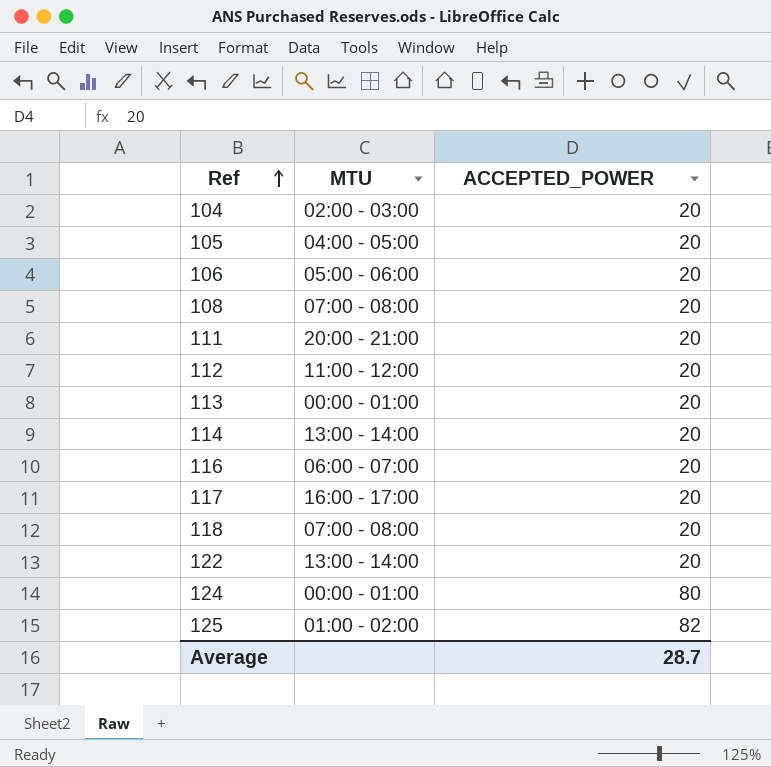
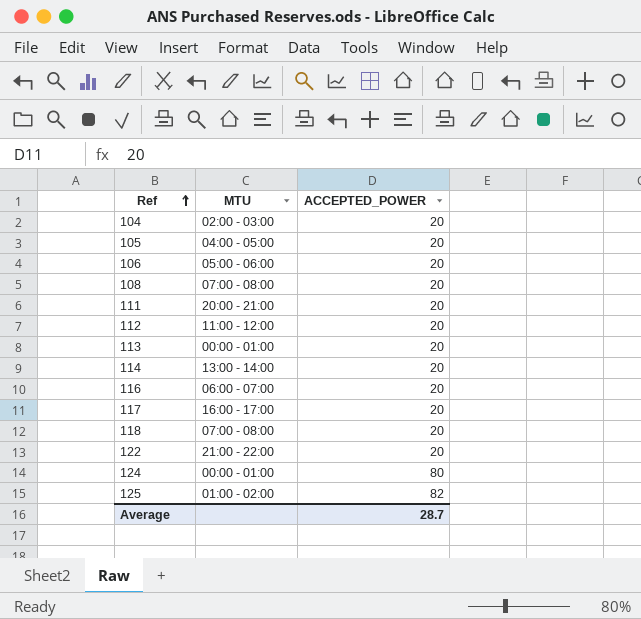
122 | MTU: 13:00 - 14:00 -> 21:00 - 22:00

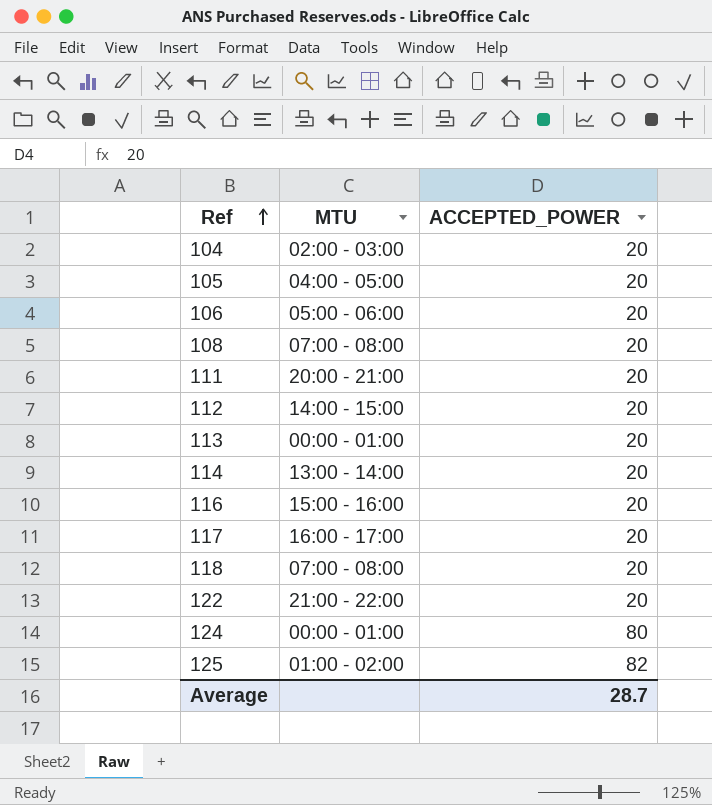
112 | MTU: 11:00 - 12:00 -> 14:00 - 15:00
116 | MTU: 06:00 - 07:00 -> 15:00 - 16:00

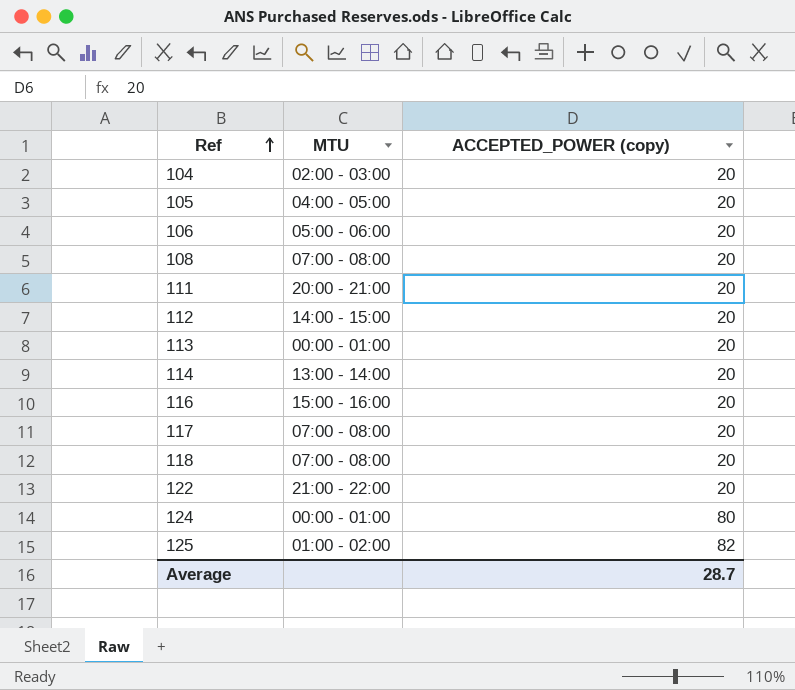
column name: ACCEPTED_POWER -> ACCEPTED_POWER (copy)
117 | MTU: 16:00 - 17:00 -> 07:00 - 08:00

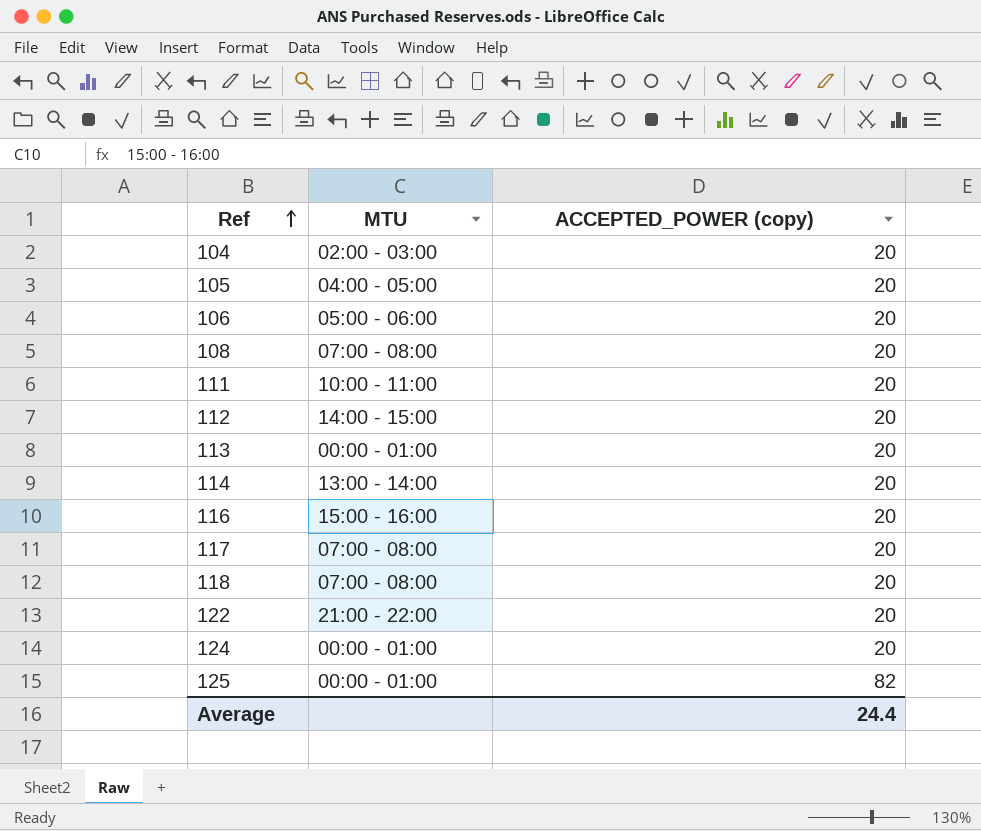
111 | MTU: 20:00 - 21:00 -> 10:00 - 11:00
124 | ACCEPTED_POWER (copy): 80 -> 20
125 | MTU: 01:00 - 02:00 -> 00:00 - 01:00
Average | ACCEPTED_POWER (copy): 28.7 -> 24.4

